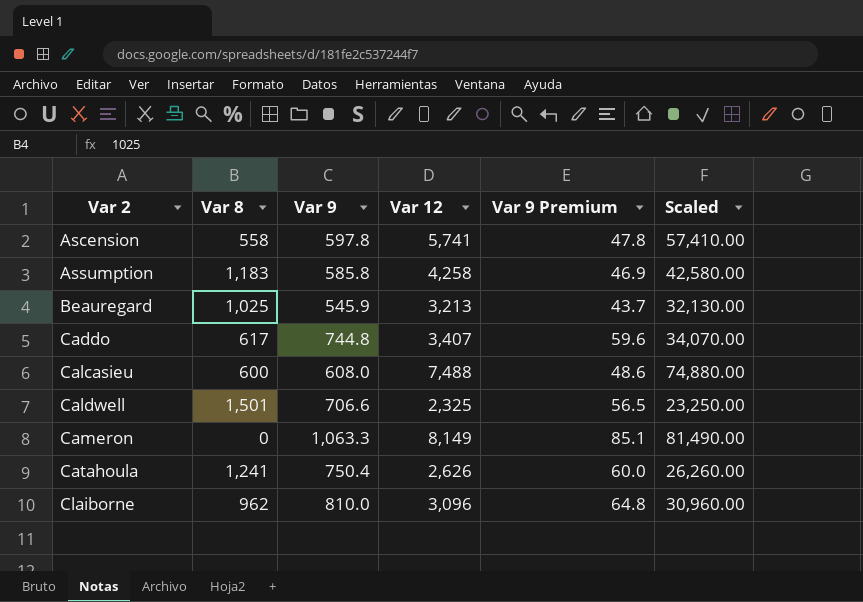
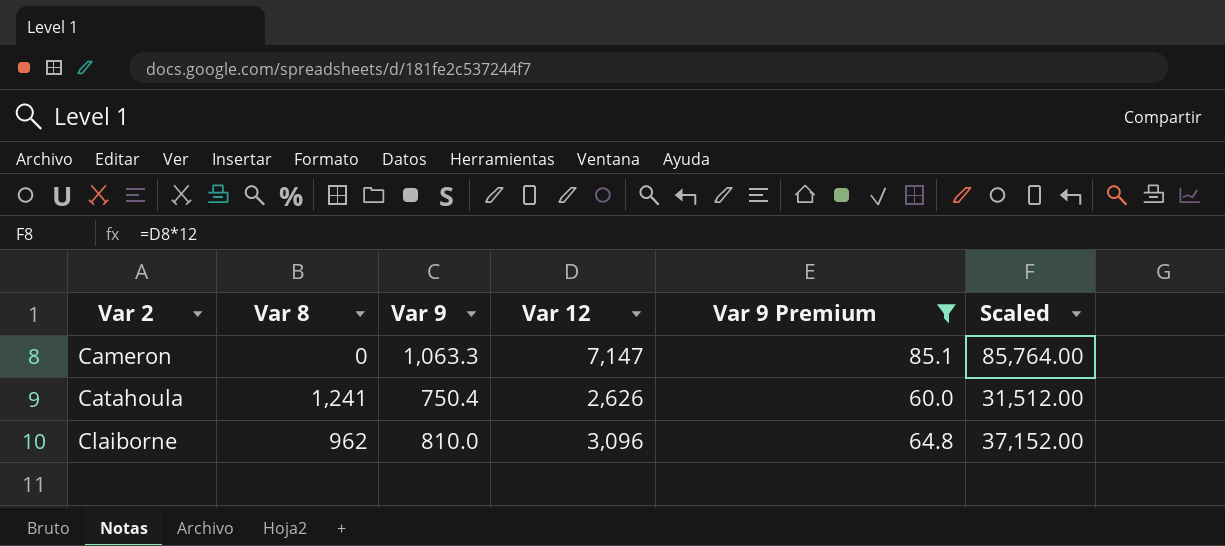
filter: none -> Var 9 Premium >= 60.0
column Scaled | formula: [Var 12] * 10 -> [Var 12] * 12
Cameron | Var 12: 8,149 -> 7,147

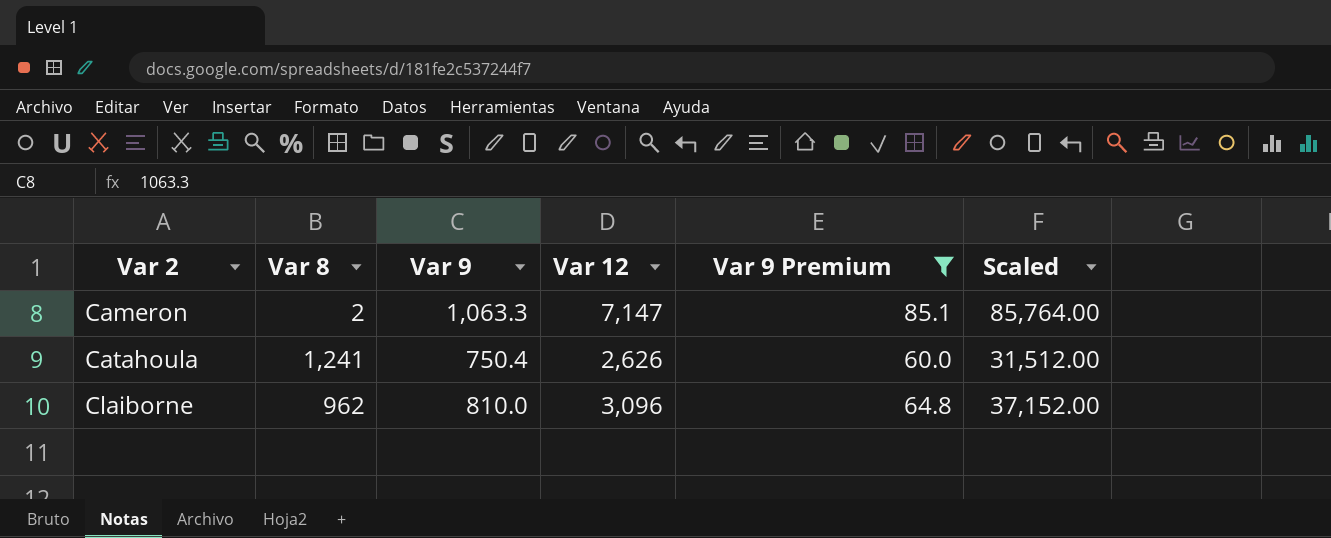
Cameron | Var 8: 0 -> 2

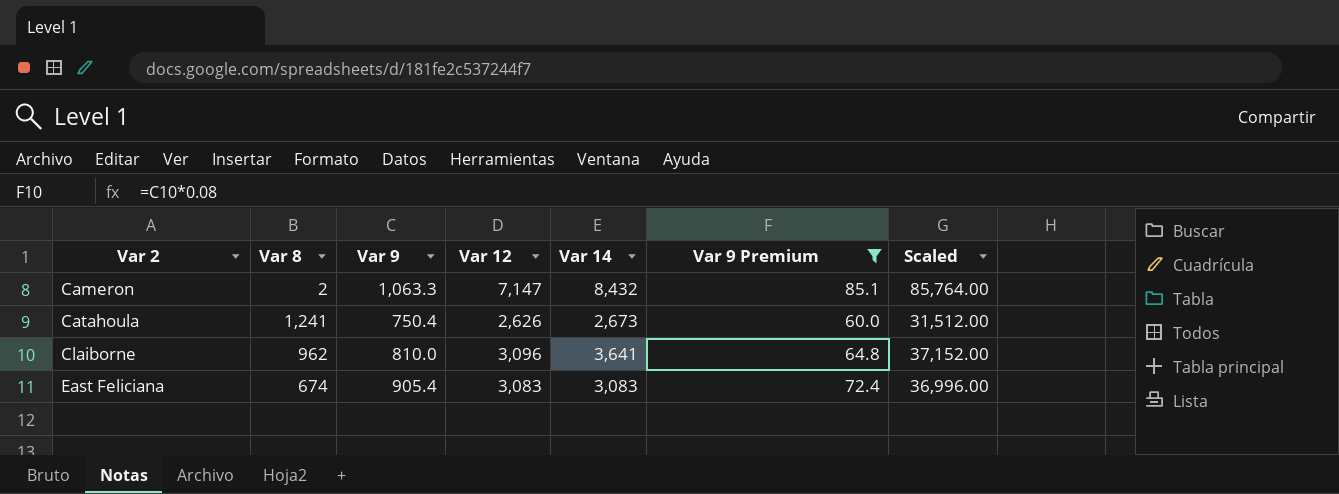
column Var 14 | position: none -> 5
row East Feliciana: none -> 674 | 905.4 | 3,083 | 3,083 | 72.4 | 36,996.00

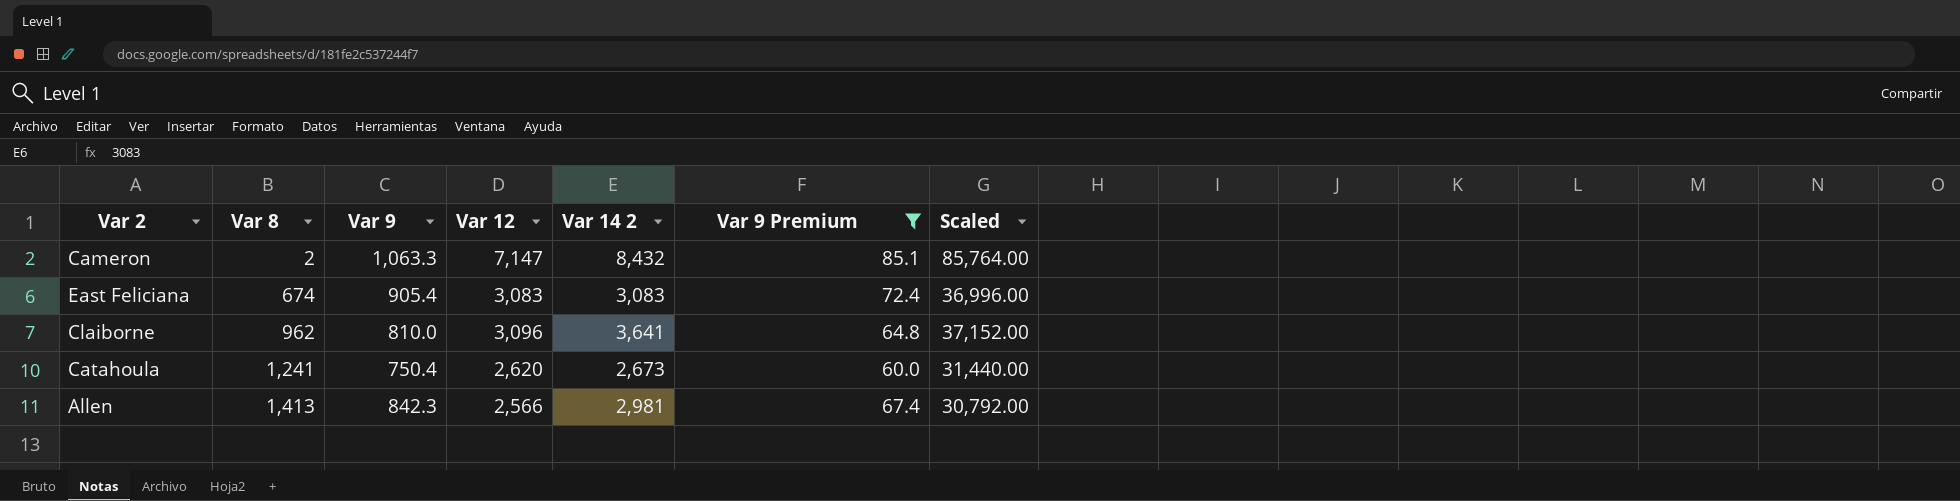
row order: Var 2 ascending -> Var 8 ascending
column name: Var 14 -> Var 14 2
Catahoula | Var 12: 2,626 -> 2,620
Catahoula | Scaled: 31,512.00 -> 31,440.00
row Allen: none -> 1,413 | 842.3 | 2,566 | 2,981 | 67.4 | 30,792.00

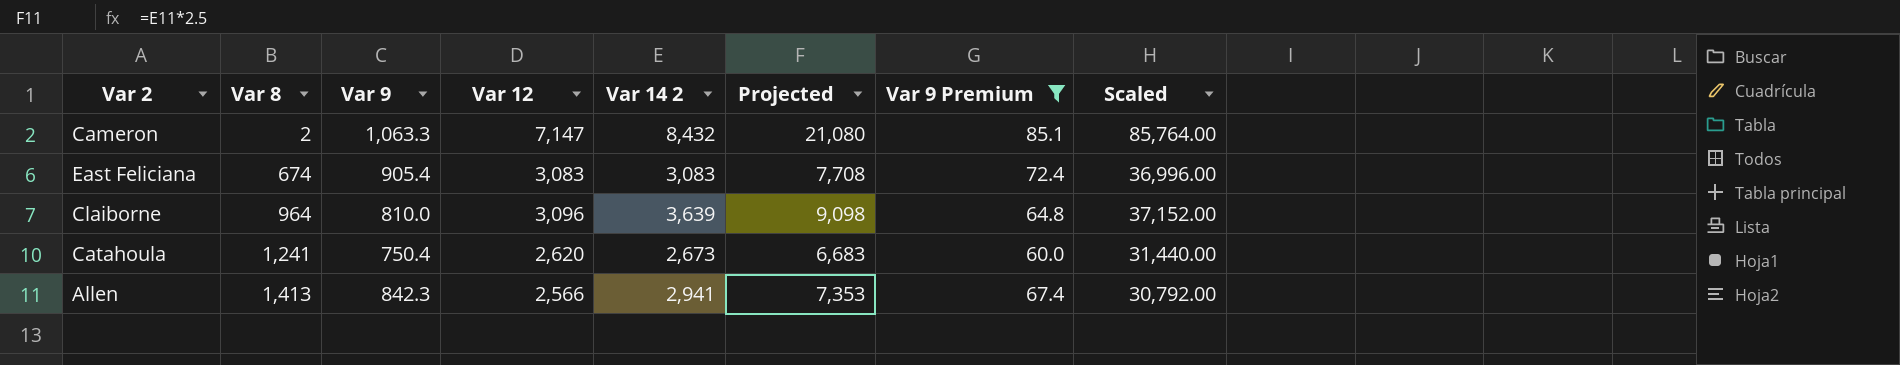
column Projected | formula: none -> [Var 14 2] * 2.5
Claiborne | Var 8: 962 -> 964
Claiborne | Var 14 2: 3,641 -> 3,639
Allen | Var 14 2: 2,981 -> 2,941

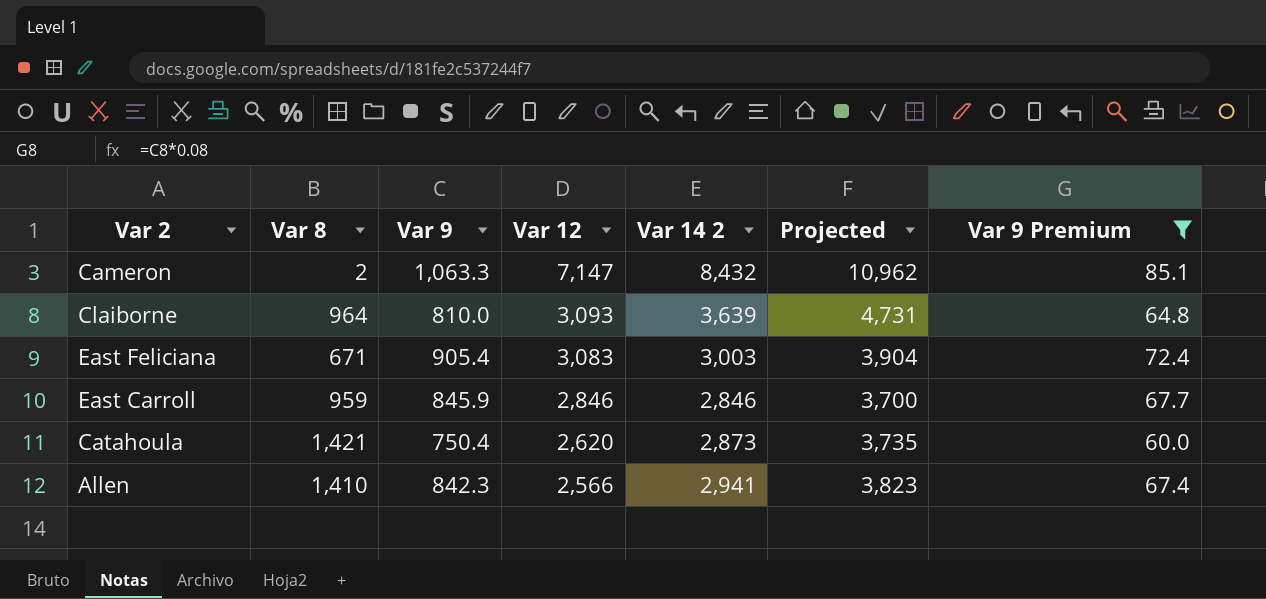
row order: Var 8 ascending -> Var 12 descending
column Scaled | formula: [Var 12] * 12 -> none
column Projected | formula: [Var 14 2] * 2.5 -> [Var 14 2] * 1.3
Claiborne | Var 12: 3,096 -> 3,093
East Feliciana | Var 8: 674 -> 671
East Feliciana | Var 14 2: 3,083 -> 3,003
row East Carroll: none -> 959 | 845.9 | 2,846 | 2,846 | 3,700 | 67.7
Catahoula | Var 8: 1,241 -> 1,421
Catahoula | Var 14 2: 2,673 -> 2,873
Allen | Var 8: 1,413 -> 1,410

